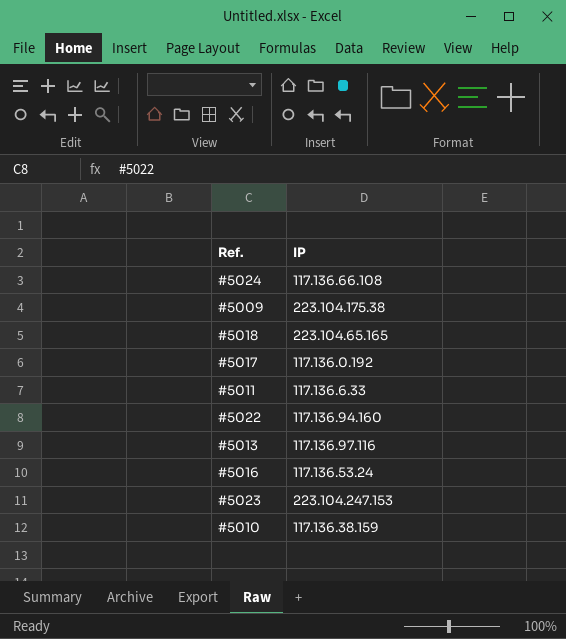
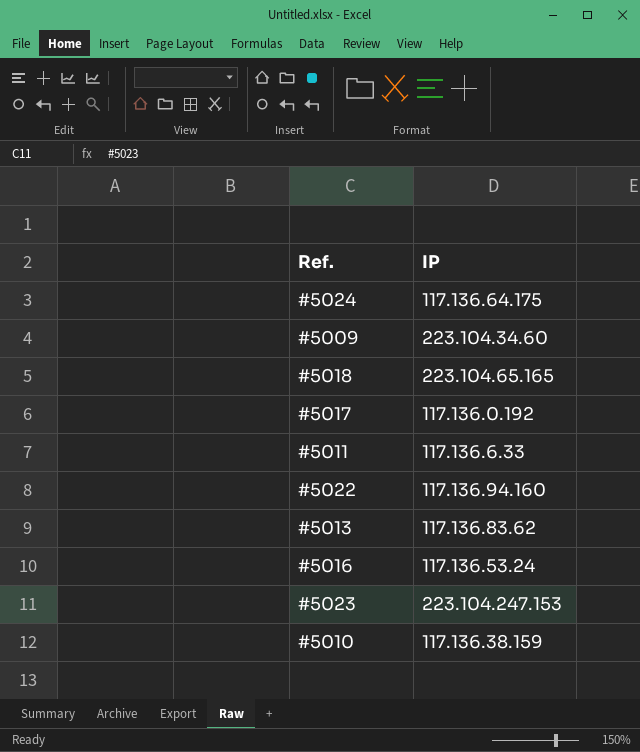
#5024 | IP: 117.136.66.108 -> 117.136.64.175
#5009 | IP: 223.104.175.38 -> 223.104.34.60
#5013 | IP: 117.136.97.116 -> 117.136.83.62

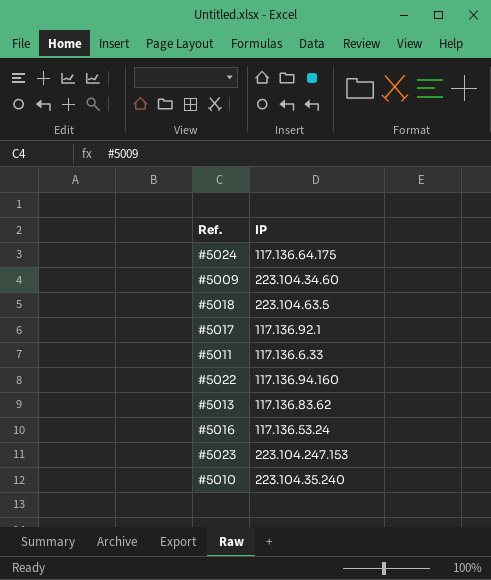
#5018 | IP: 223.104.65.165 -> 223.104.63.5
#5017 | IP: 117.136.0.192 -> 117.136.92.1
#5010 | IP: 117.136.38.159 -> 223.104.35.240

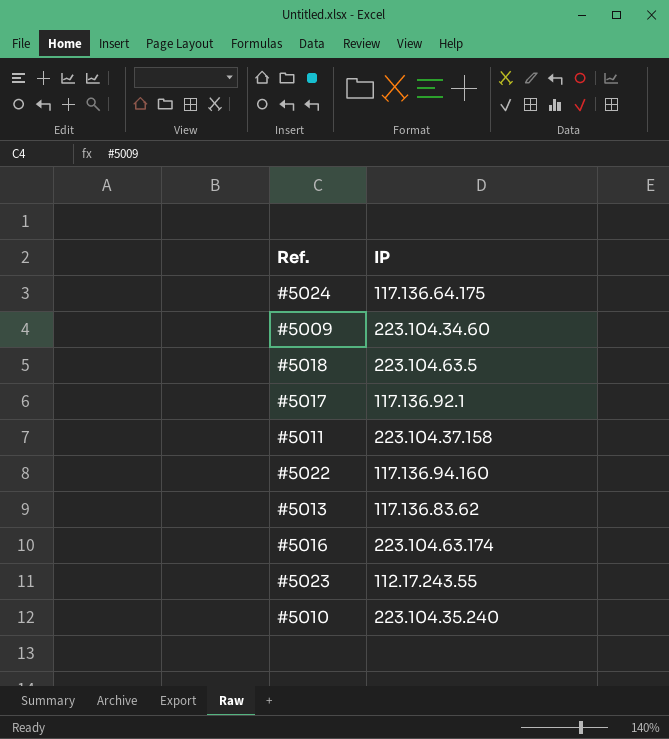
#5011 | IP: 117.136.6.33 -> 223.104.37.158
#5016 | IP: 117.136.53.24 -> 223.104.63.174
#5023 | IP: 223.104.247.153 -> 112.17.243.55

